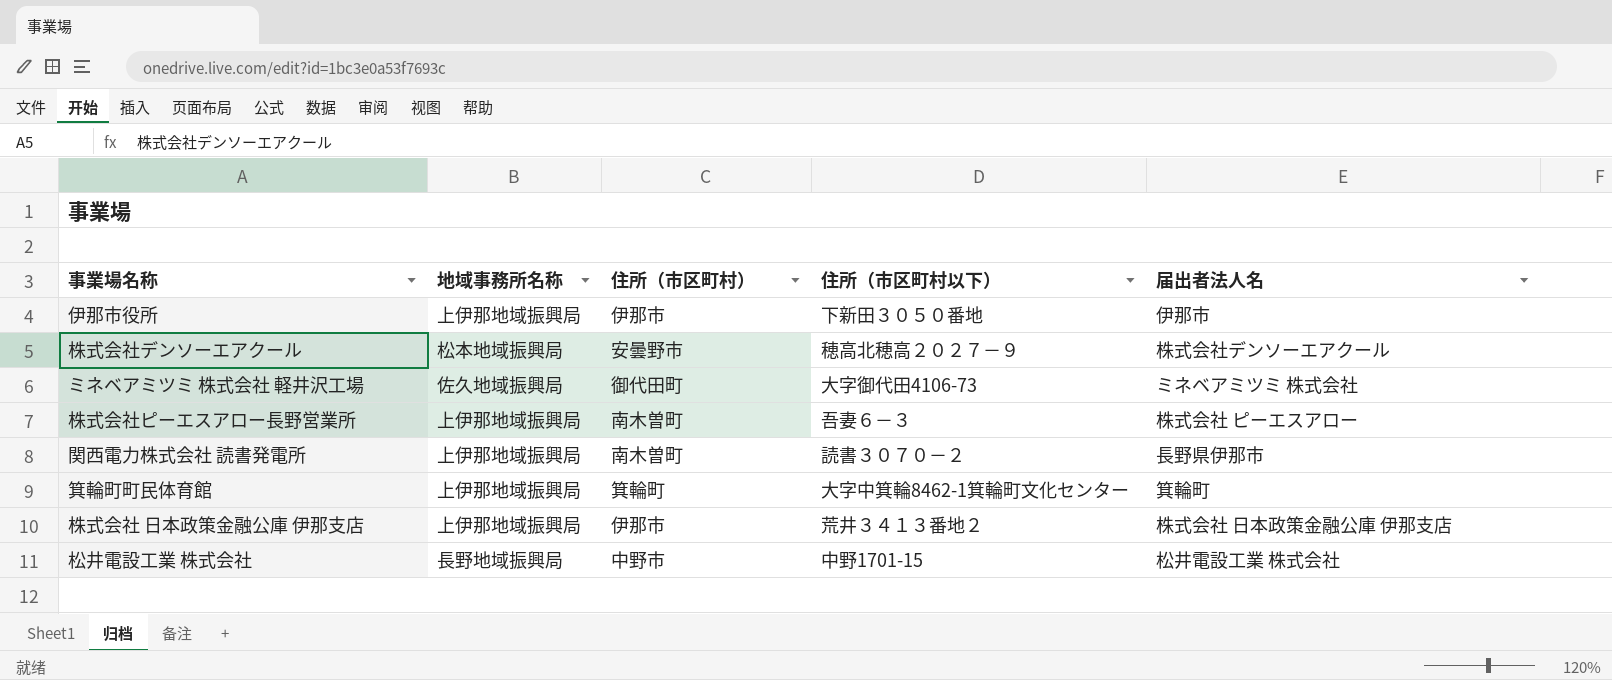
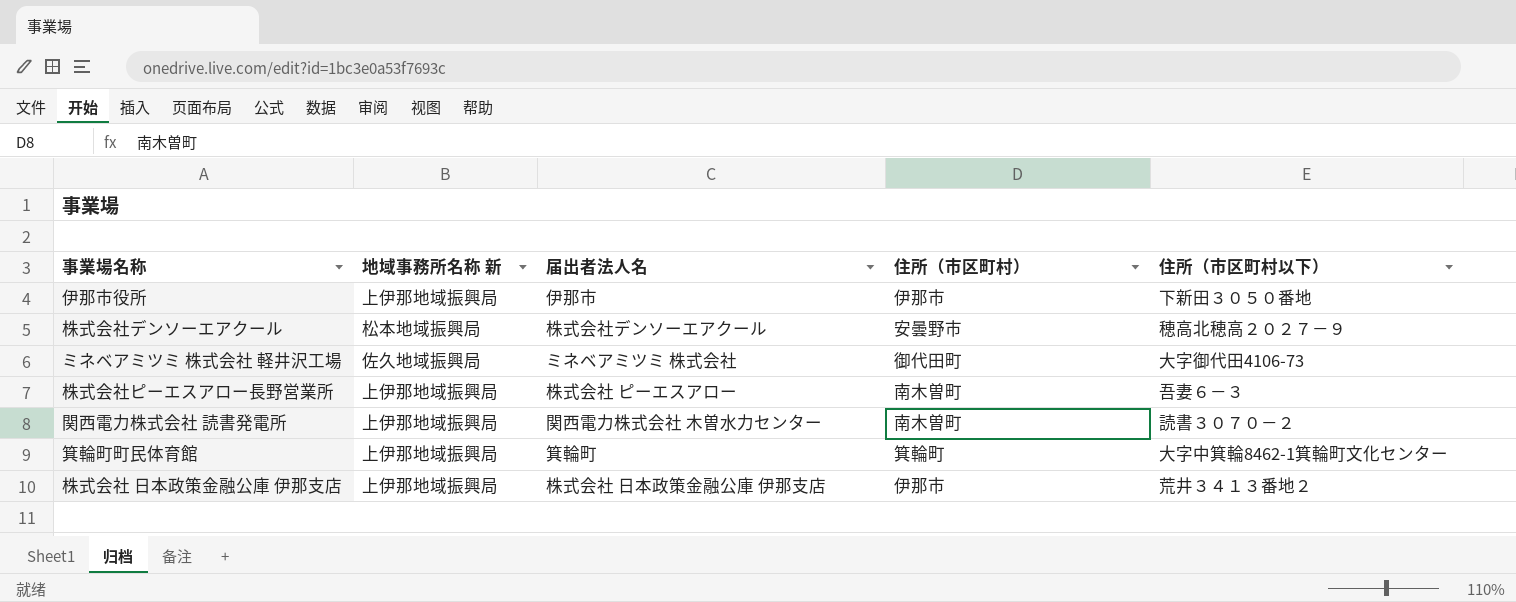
column name: 地域事務所名称 -> 地域事務所名称 新
column 届出者法人名 | position: 5 -> 3
row 松井電設工業 株式会社: 長野地域振興局 | 中野市 | 中野1701-15 | 松井電設工業 株式会社 -> none
関西電力株式会社 読書発電所 | 届出者法人名: 長野県伊那市 -> 関西電力株式会社 木曽水力センター

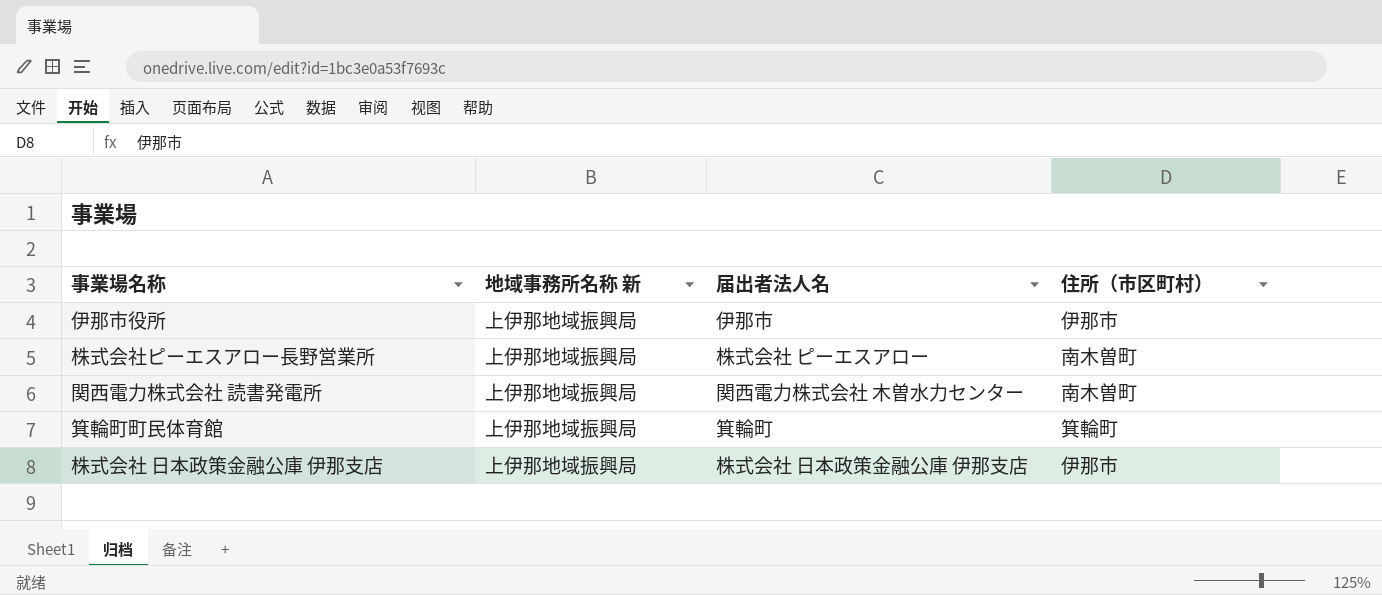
column 住所（市区町村以下） | position: 5 -> none
row 株式会社デンソーエアクール: 松本地域振興局 | 株式会社デンソーエアクール | 安曇野市 | 穂高北穂高２０２７－９ -> none
row ミネベアミツミ 株式会社 軽井沢工場: 佐久地域振興局 | ミネベアミツミ 株式会社 | 御代田町 | 大字御代田4106-73 -> none

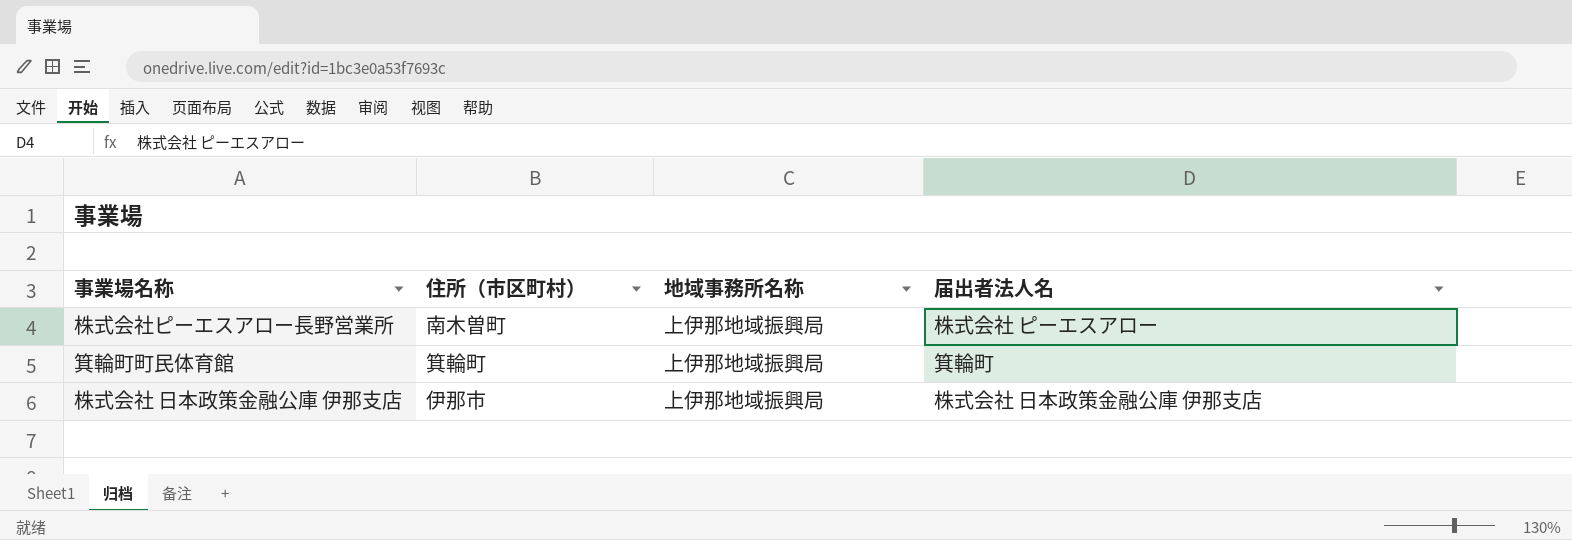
column 住所（市区町村） | position: 4 -> 2
column name: 地域事務所名称 新 -> 地域事務所名称
row 伊那市役所: 上伊那地域振興局 | 伊那市 | 伊那市 -> none
row 関西電力株式会社 読書発電所: 上伊那地域振興局 | 関西電力株式会社 木曽水力センター | 南木曽町 -> none

